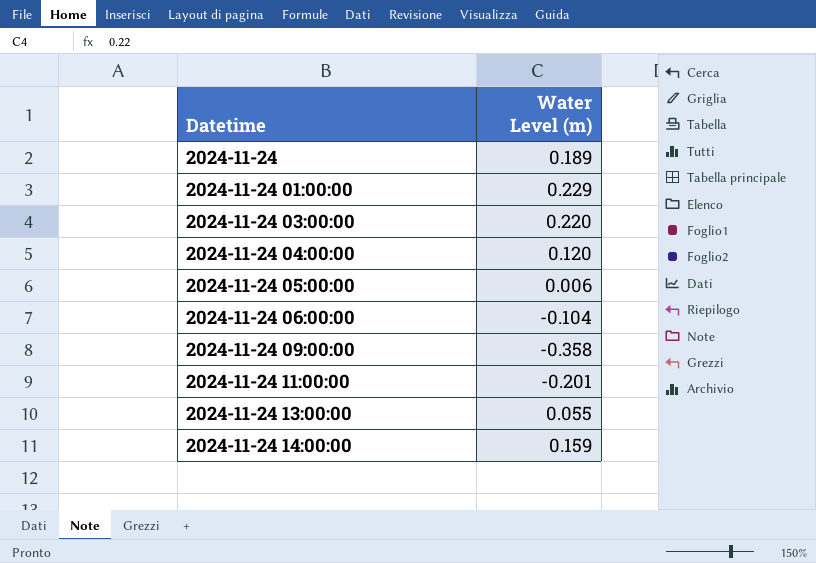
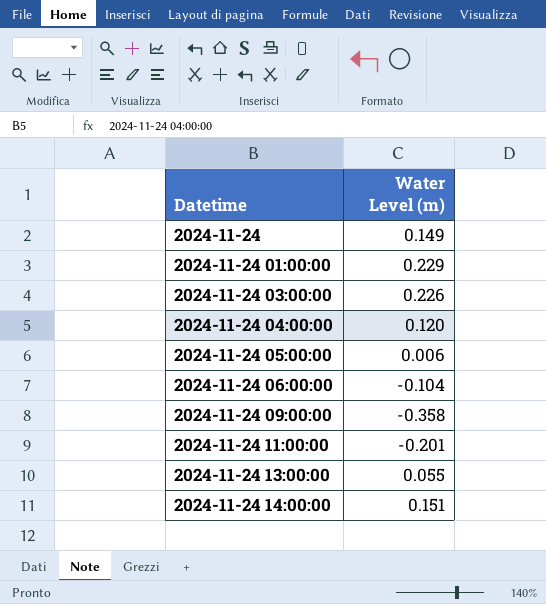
2024-11-24 | Water Level (m): 0.189 -> 0.149
2024-11-24 03:00:00 | Water Level (m): 0.220 -> 0.226
2024-11-24 14:00:00 | Water Level (m): 0.159 -> 0.151

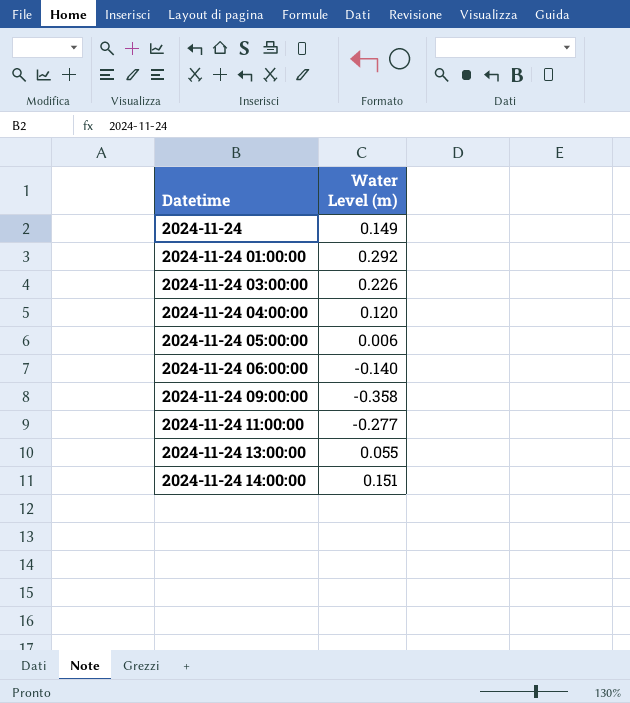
2024-11-24 01:00:00 | Water Level (m): 0.229 -> 0.292
2024-11-24 06:00:00 | Water Level (m): -0.104 -> -0.140
2024-11-24 11:00:00 | Water Level (m): -0.201 -> -0.277

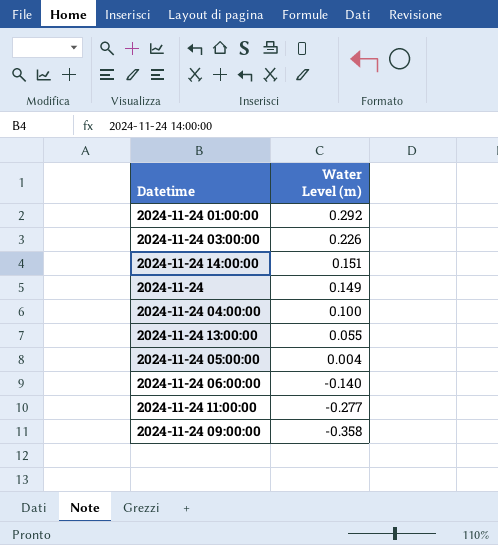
row order: Datetime ascending -> Water Level (m) descending
2024-11-24 04:00:00 | Water Level (m): 0.120 -> 0.100
2024-11-24 05:00:00 | Water Level (m): 0.006 -> 0.004

